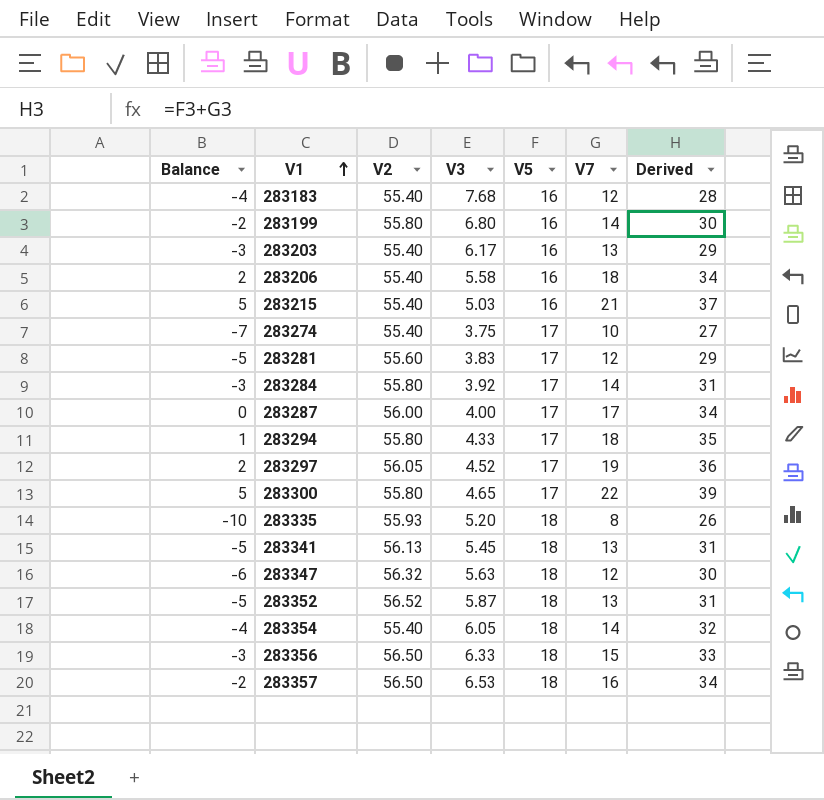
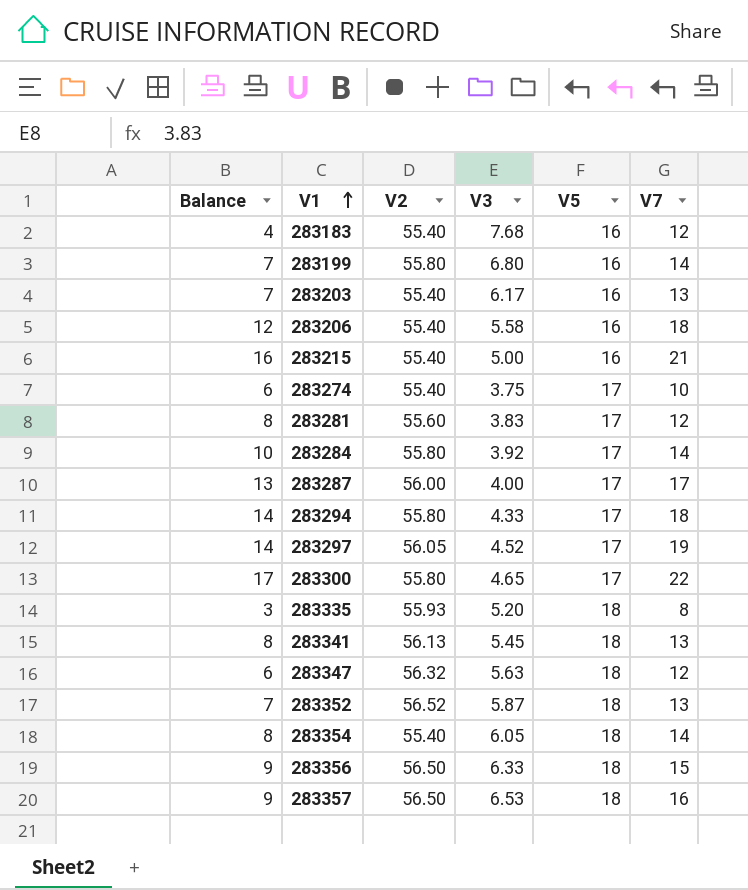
column Derived | formula: [V5] + [V7] -> none
column Balance | formula: [V7] - [V5] -> [V7] - [V3]
283215 | V3: 5.03 -> 5.00

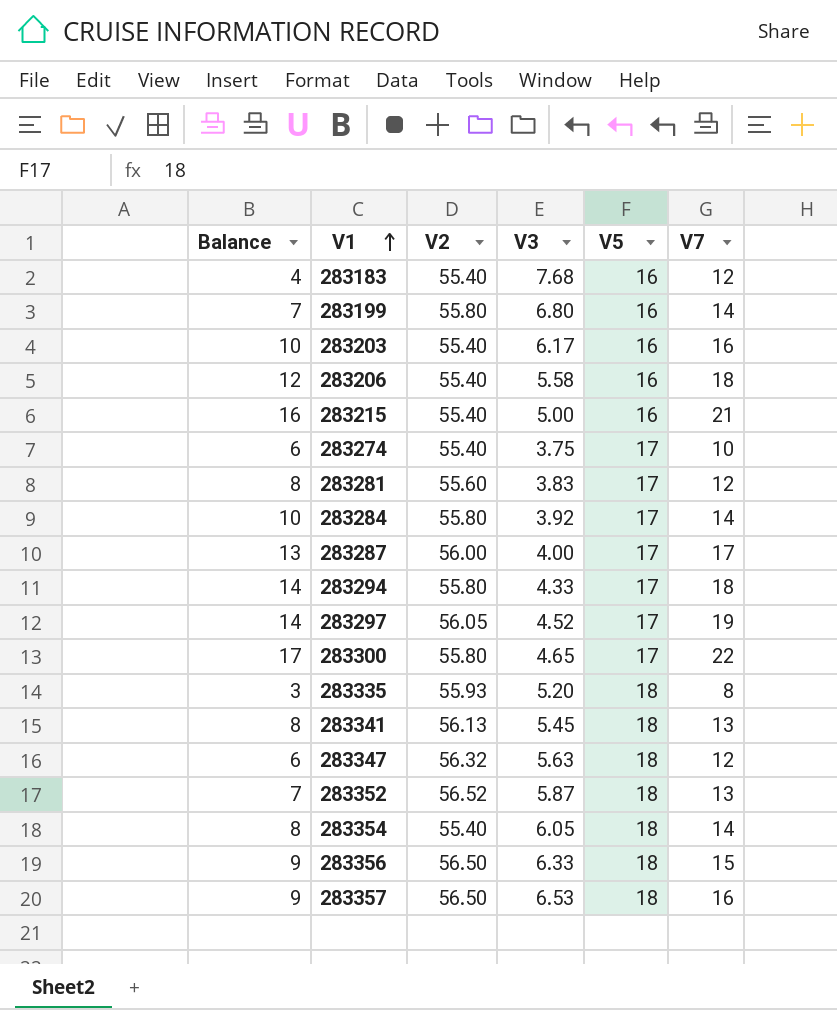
283203 | Balance: 7 -> 10
283203 | V7: 13 -> 16

